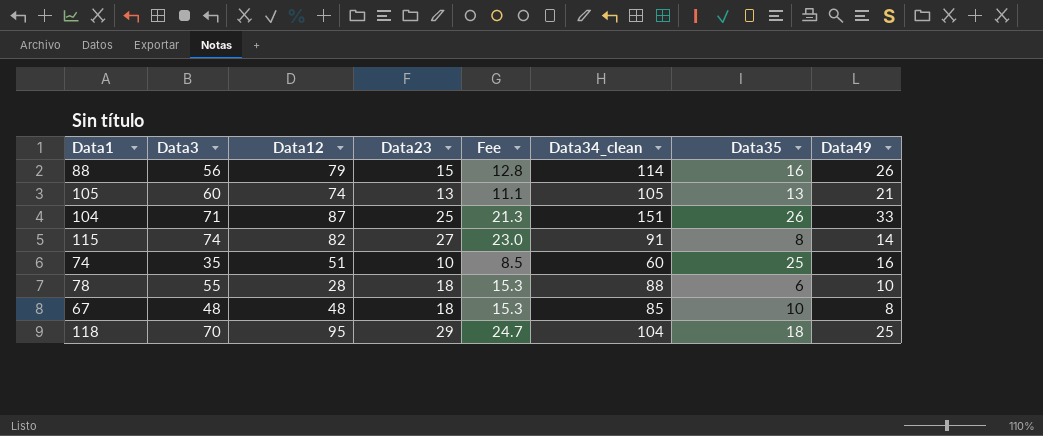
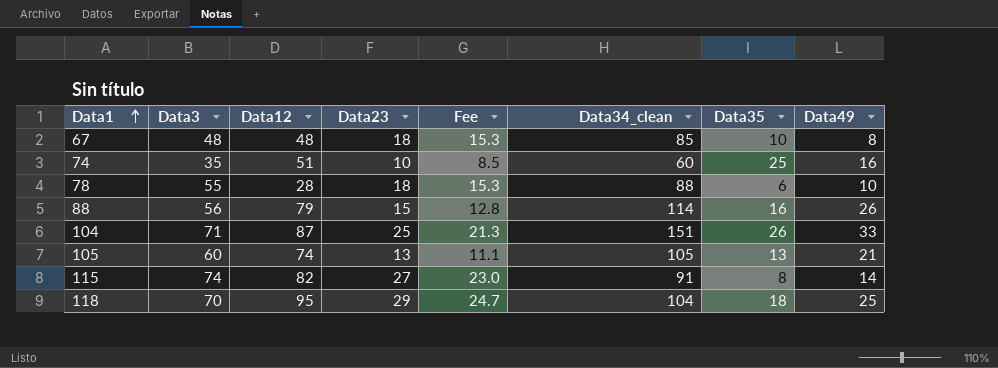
row order: none -> Data1 ascending

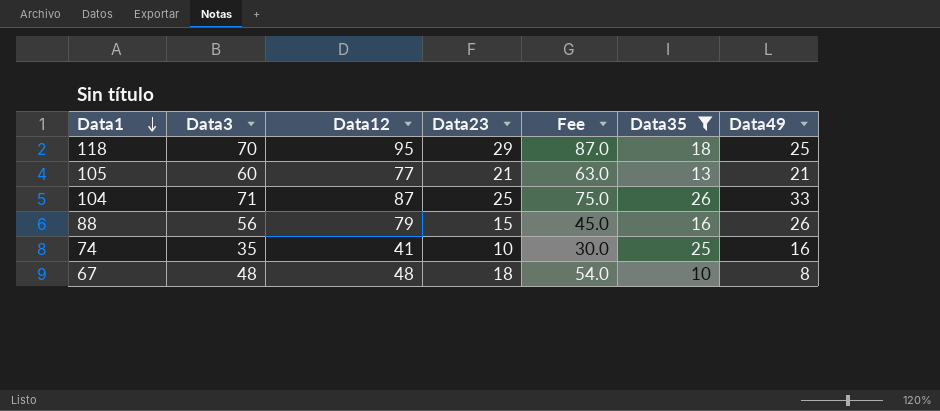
filter: none -> Data35 >= 10
row order: Data1 ascending -> Data1 descending
column Data34_clean | position: 6 -> none
column Fee | formula: [Data23] * 0.85 -> [Data23] * 3
105 | Data12: 74 -> 77
105 | Data23: 13 -> 21
74 | Data12: 51 -> 41

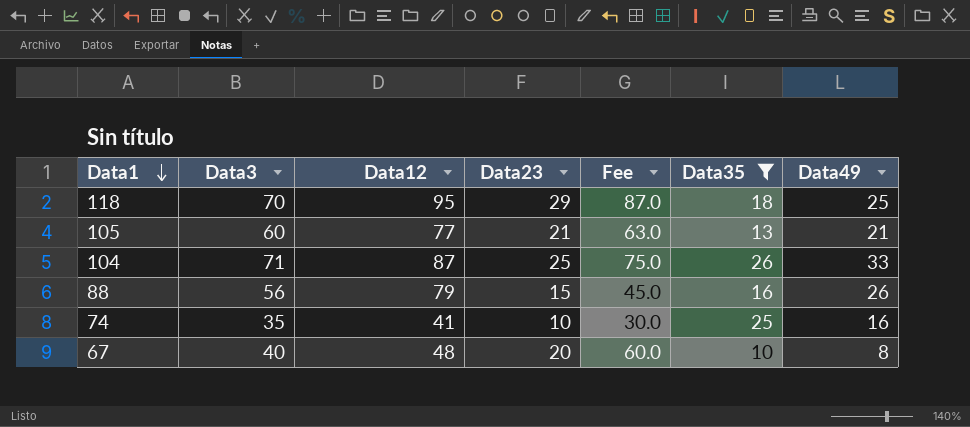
67 | Data3: 48 -> 40
67 | Data23: 18 -> 20
67 | Fee: 54.0 -> 60.0

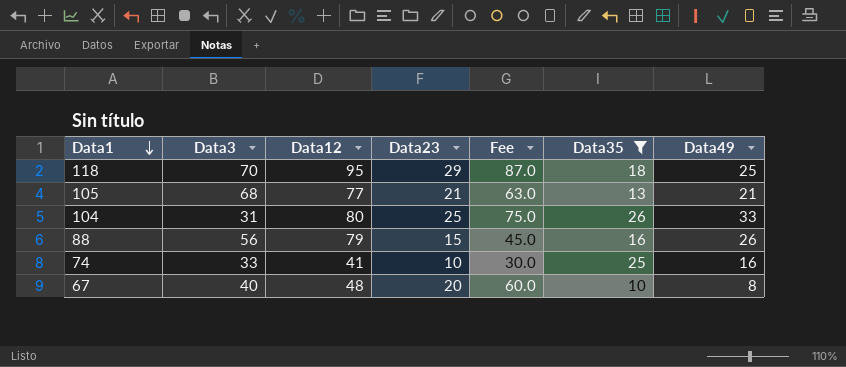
105 | Data3: 60 -> 68
104 | Data3: 71 -> 31
104 | Data12: 87 -> 80
74 | Data3: 35 -> 33

